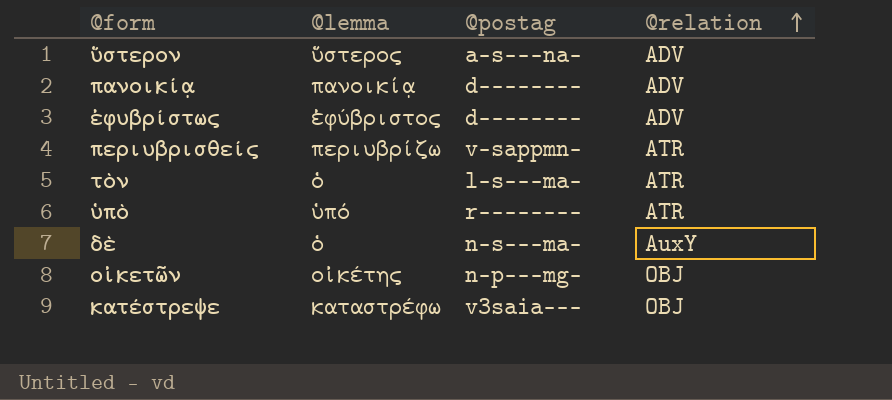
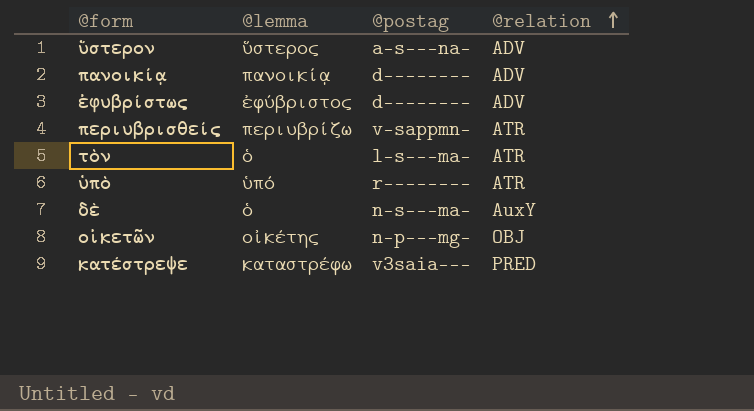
κατέστρεψε | @relation: OBJ -> PRED

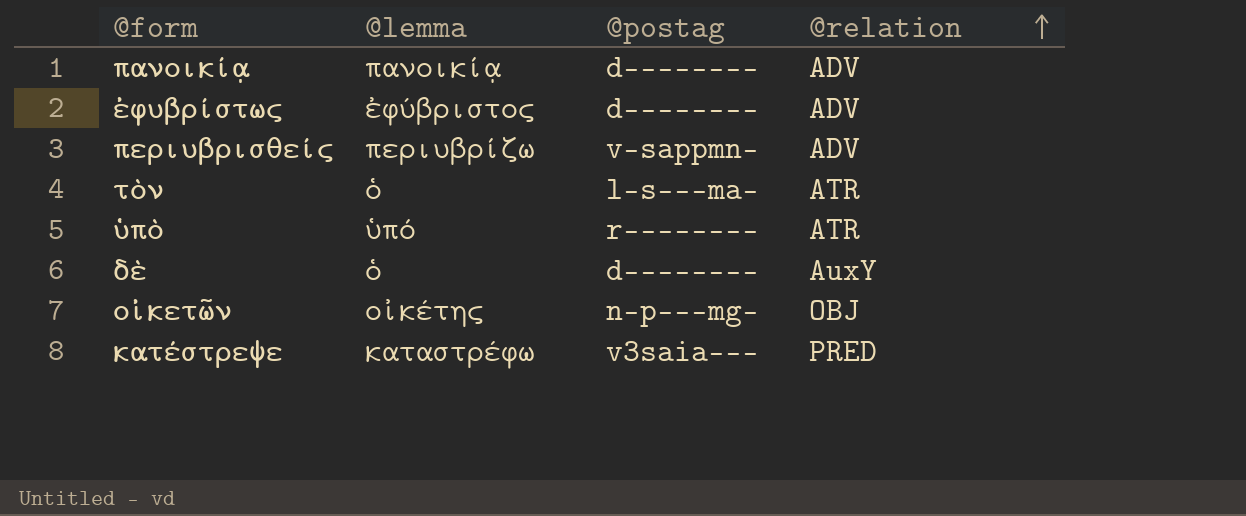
row ὕστερον: ὕστερος | a-s---na- | ADV -> none
περιυβρισθείς | @relation: ATR -> ADV
δὲ | @postag: n-s---ma- -> d--------

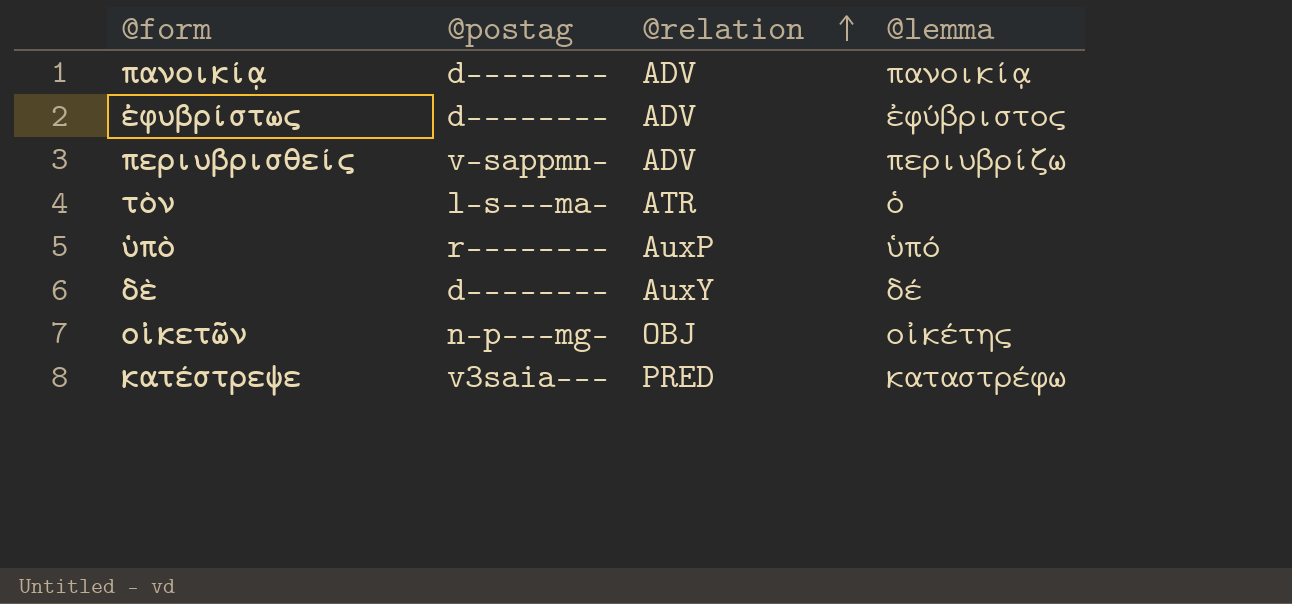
column @lemma | position: 2 -> 4
ὑπὸ | @relation: ATR -> AuxP
δὲ | @lemma: ὁ -> δέ

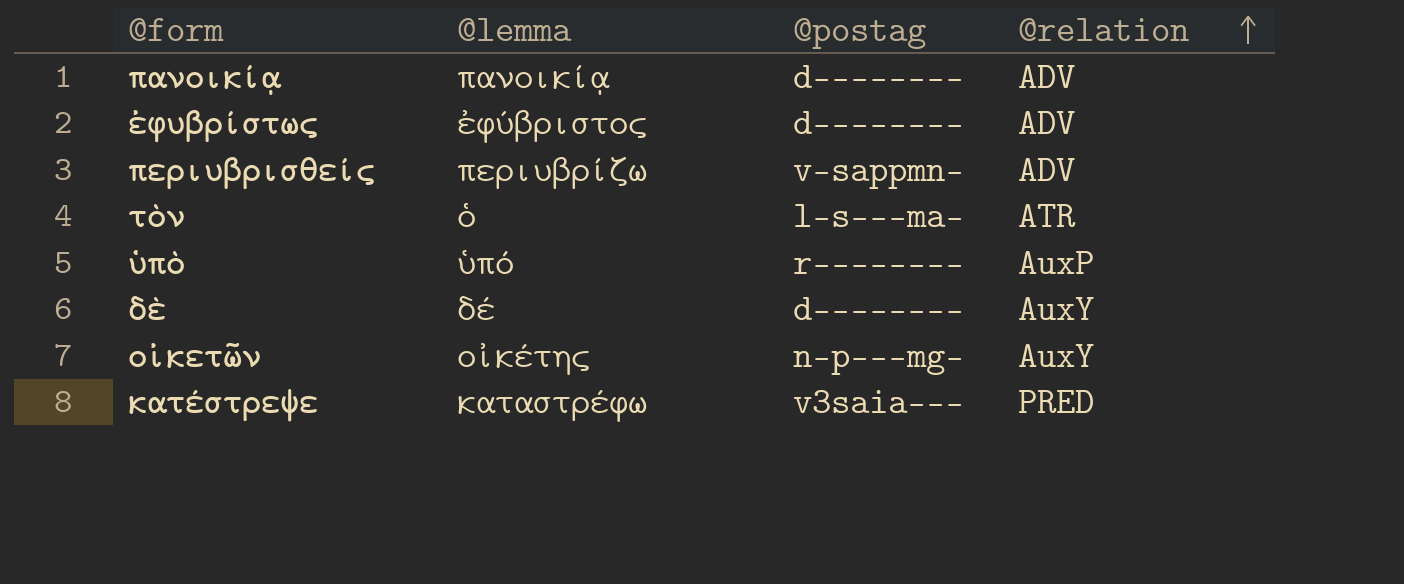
column @lemma | position: 4 -> 2
οἰκετῶν | @relation: OBJ -> AuxY

